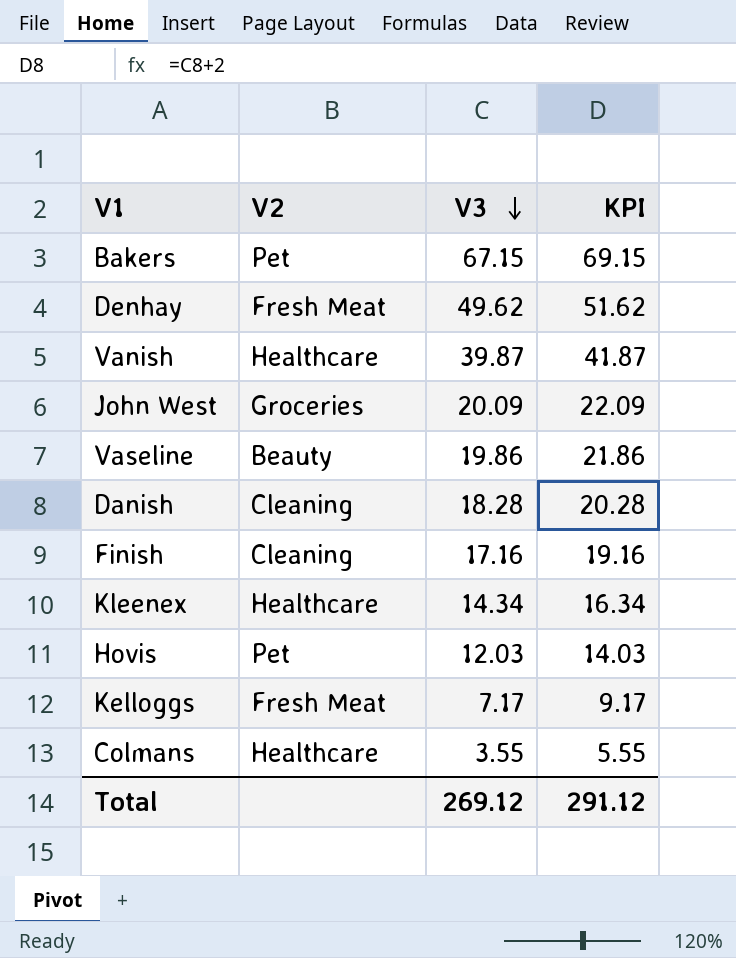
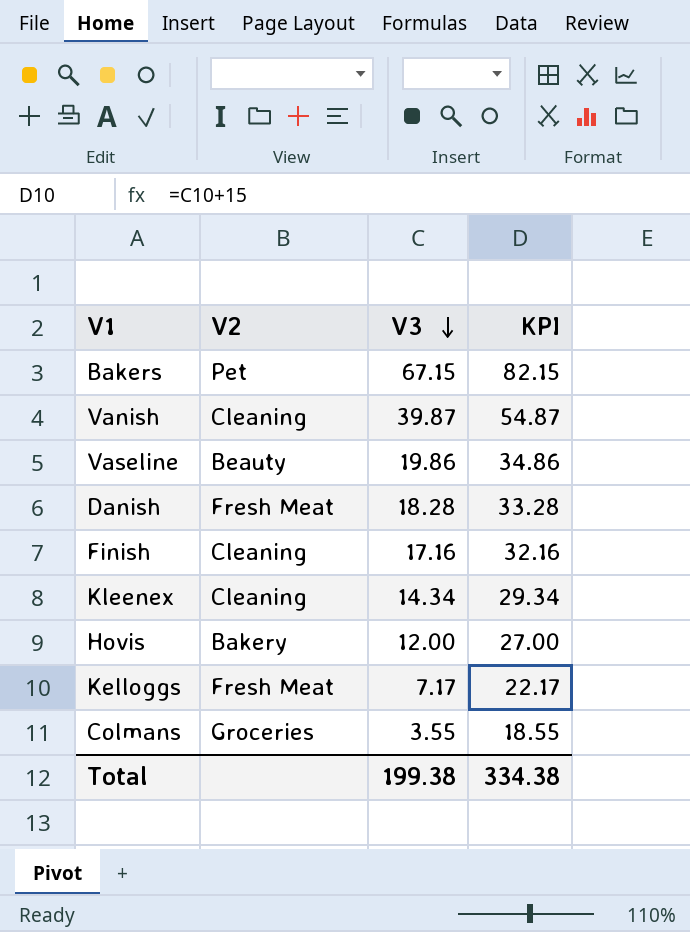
column KPI | formula: [V3] + 2 -> [V3] + 15
row Denhay: Fresh Meat | 49.62 | 51.62 -> none
row John West: Groceries | 20.09 | 22.09 -> none
Vanish | V2: Healthcare -> Cleaning
Danish | V2: Cleaning -> Fresh Meat
Kleenex | V2: Healthcare -> Cleaning
Hovis | V2: Pet -> Bakery
Hovis | V3: 12.03 -> 12.00
Colmans | V2: Healthcare -> Groceries
Total | V3: 269.12 -> 199.38
Total | KPI: 291.12 -> 334.38

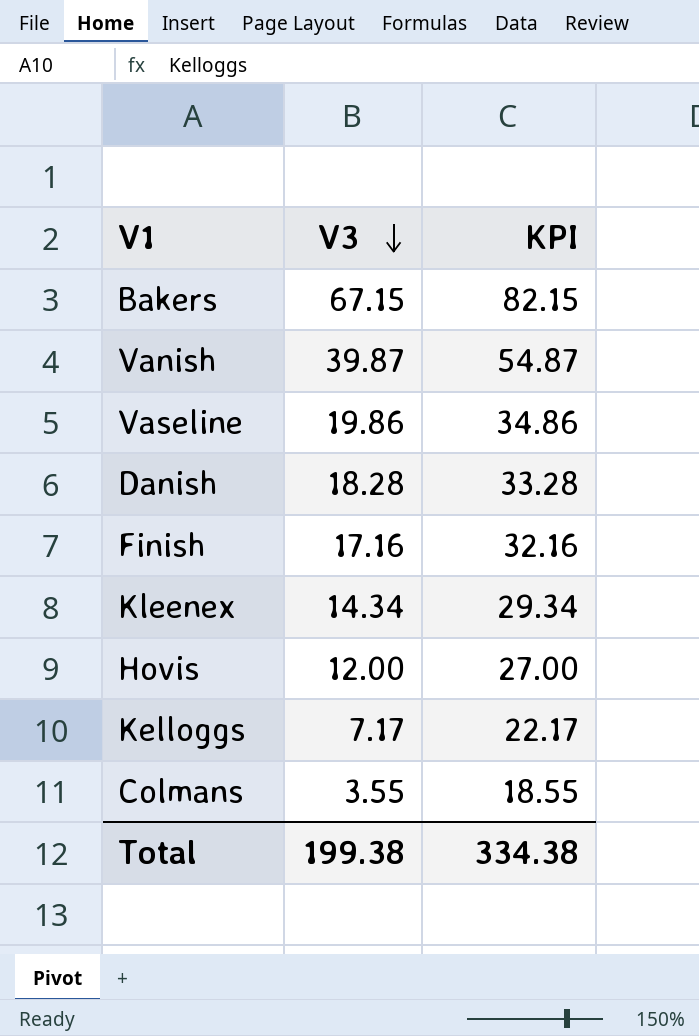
column V2 | position: 2 -> none

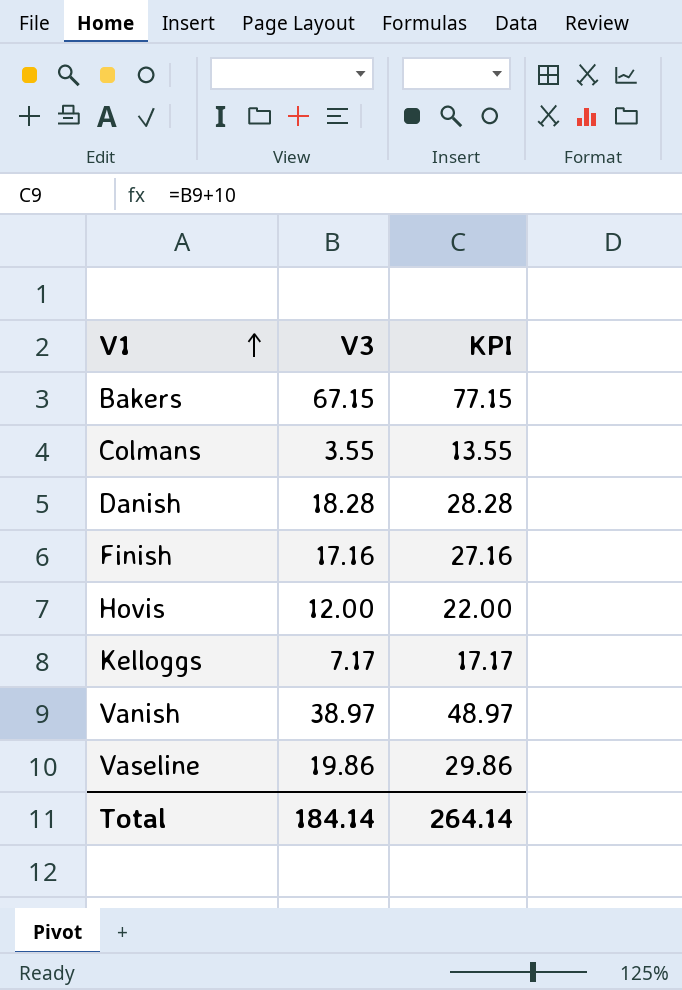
row order: V3 descending -> V1 ascending
column KPI | formula: [V3] + 15 -> [V3] + 10
row Kleenex: 14.34 | 29.34 -> none
Vanish | V3: 39.87 -> 38.97
Total | V3: 199.38 -> 184.14
Total | KPI: 334.38 -> 264.14

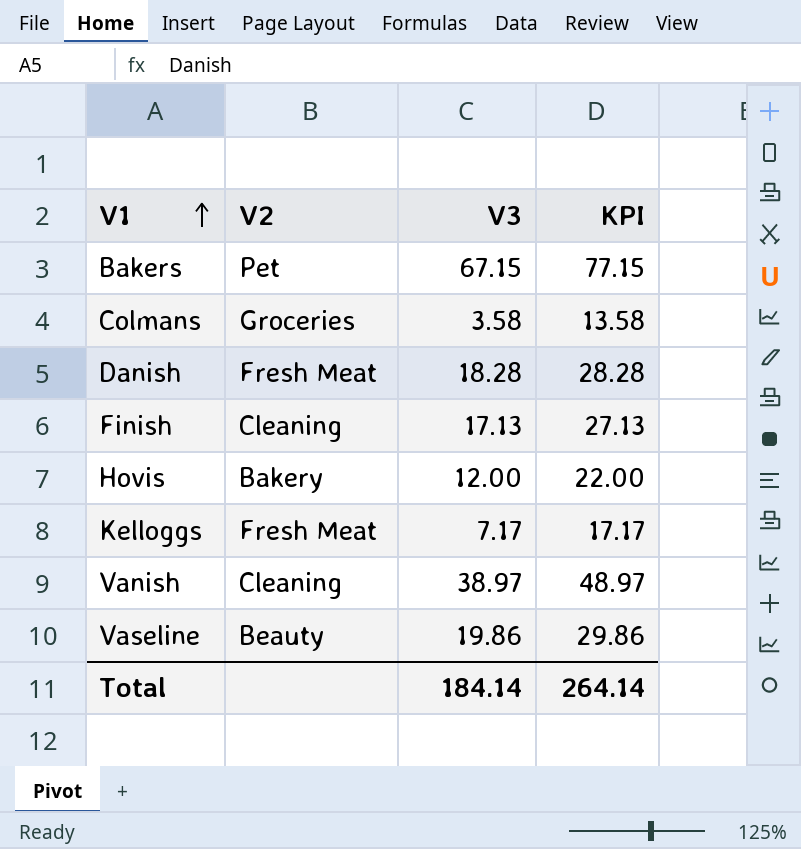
column V2 | position: none -> 2
Colmans | V3: 3.55 -> 3.58
Colmans | KPI: 13.55 -> 13.58
Finish | V3: 17.16 -> 17.13
Finish | KPI: 27.16 -> 27.13

